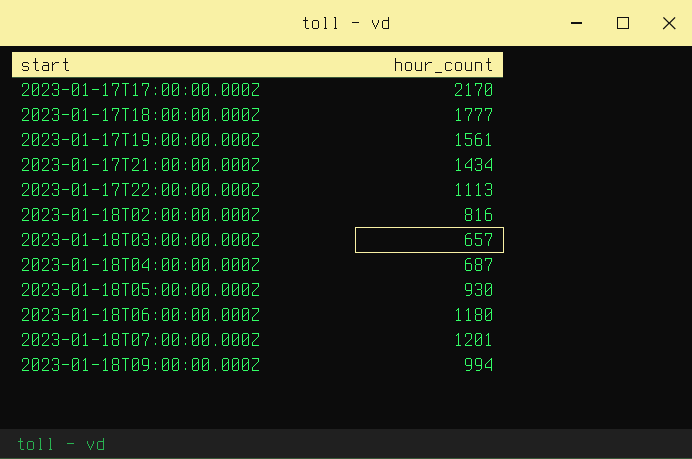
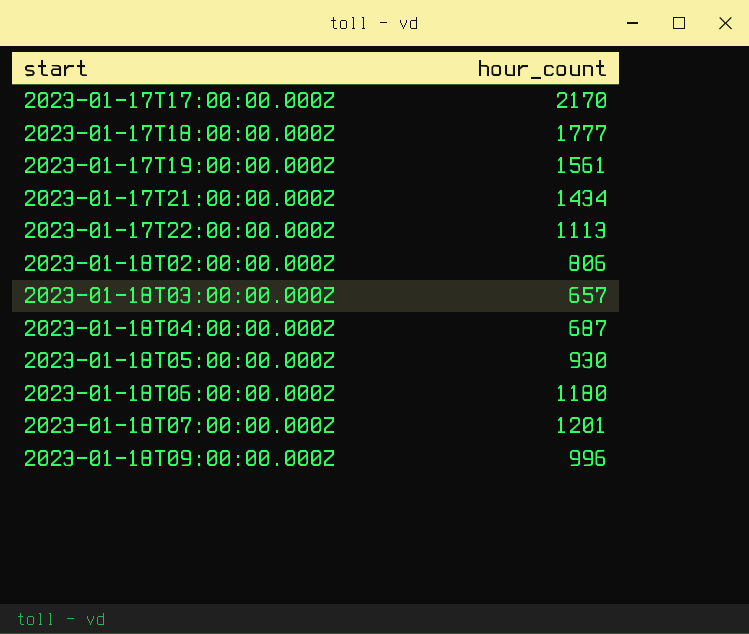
2023-01-18T02:00:00.000Z | hour_count: 816 -> 806
2023-01-18T09:00:00.000Z | hour_count: 994 -> 996

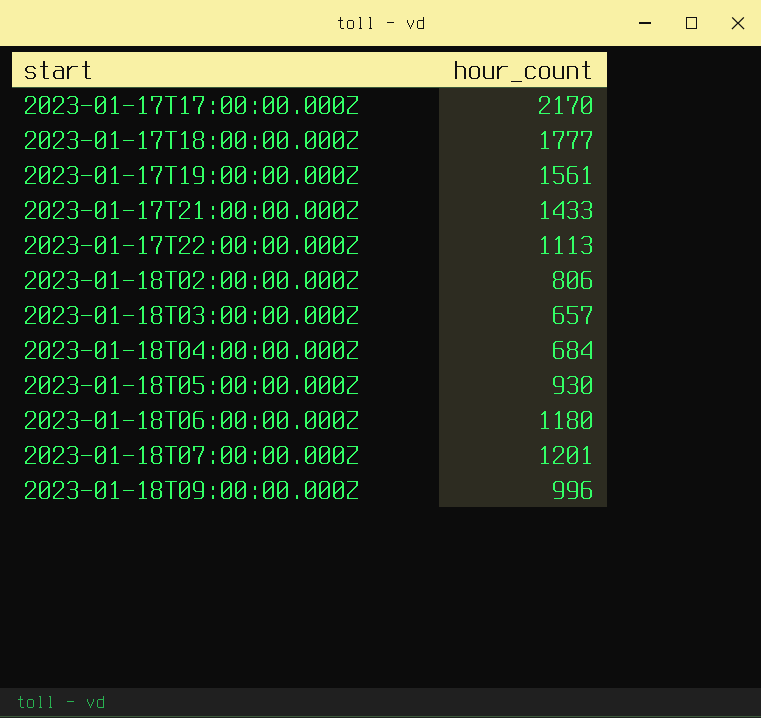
2023-01-17T21:00:00.000Z | hour_count: 1434 -> 1433
2023-01-18T04:00:00.000Z | hour_count: 687 -> 684

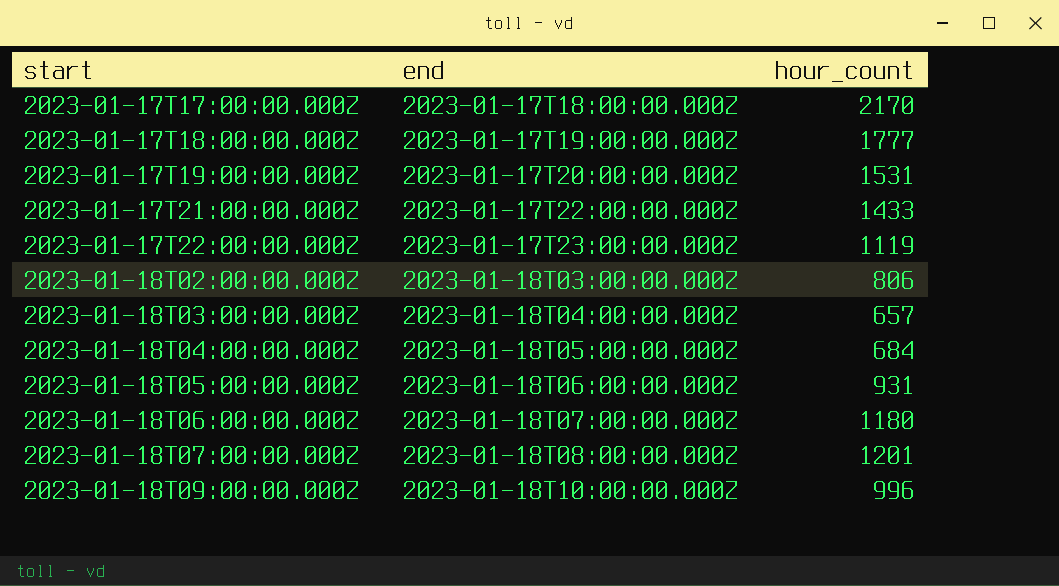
column end | position: none -> 2
2023-01-17T19:00:00.000Z | hour_count: 1561 -> 1531
2023-01-17T22:00:00.000Z | hour_count: 1113 -> 1119
2023-01-18T05:00:00.000Z | hour_count: 930 -> 931

